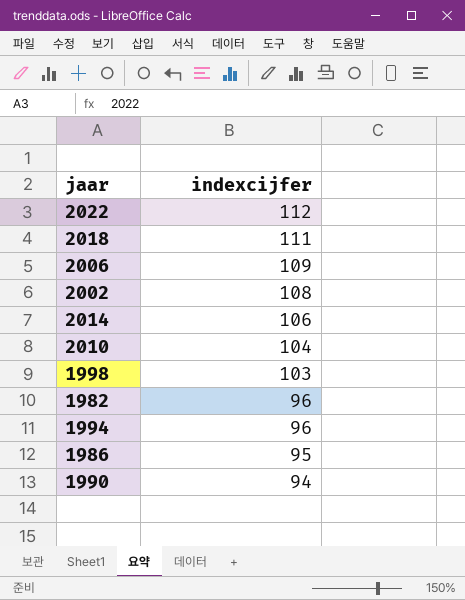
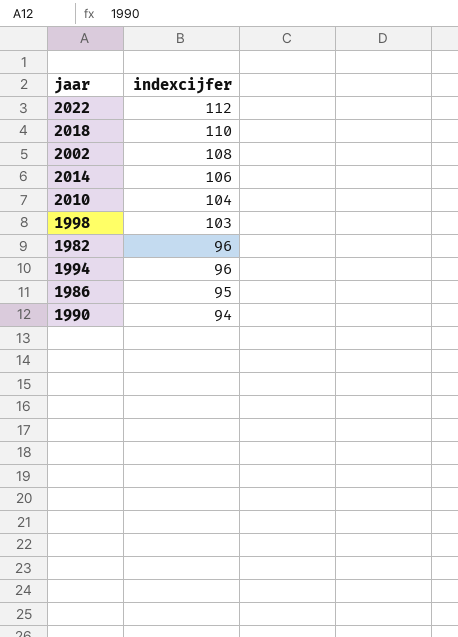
row 2006: 109 -> none
2018 | indexcijfer: 111 -> 110

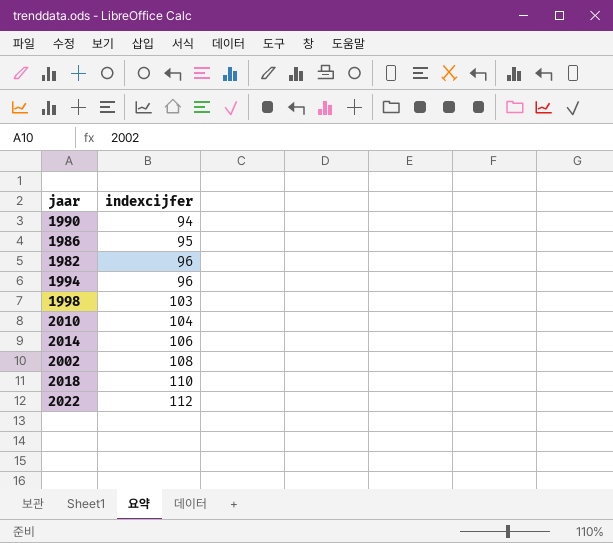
row order: indexcijfer descending -> indexcijfer ascending

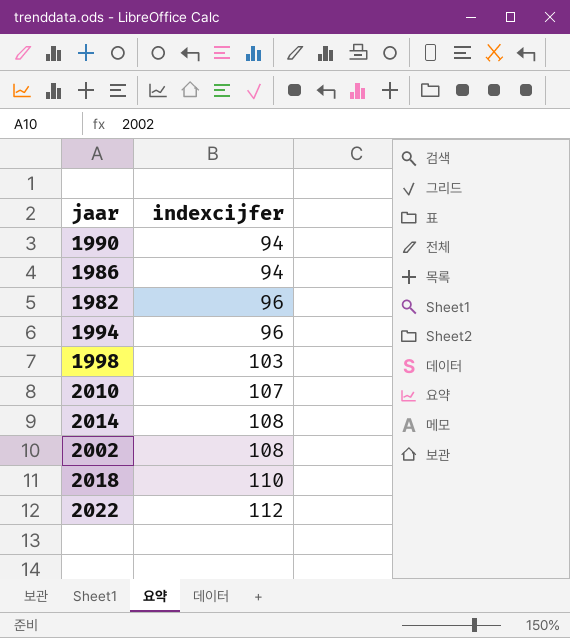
1986 | indexcijfer: 95 -> 94
2010 | indexcijfer: 104 -> 107
2014 | indexcijfer: 106 -> 108

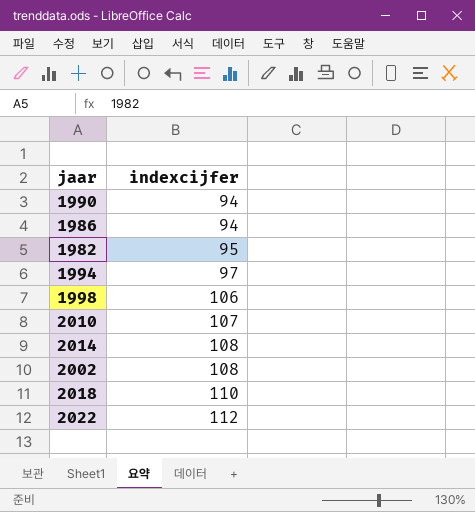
1982 | indexcijfer: 96 -> 95
1994 | indexcijfer: 96 -> 97
1998 | indexcijfer: 103 -> 106

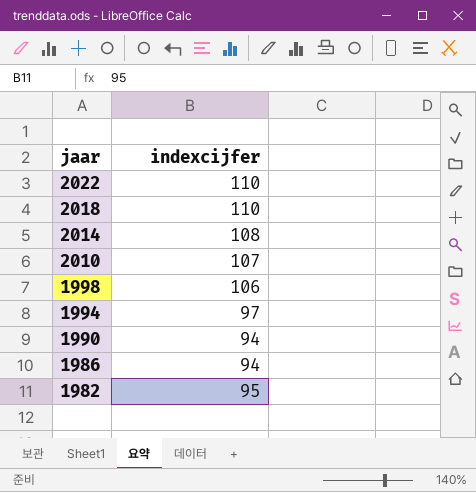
row order: indexcijfer ascending -> jaar descending
row 2002: 108 -> none
2022 | indexcijfer: 112 -> 110

